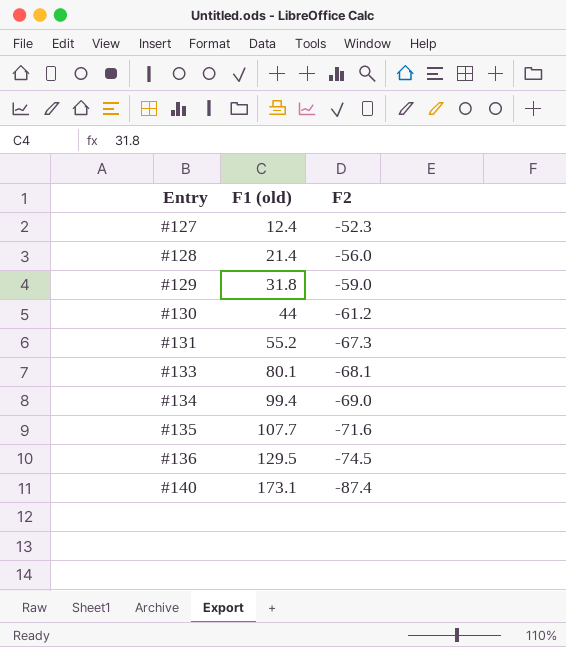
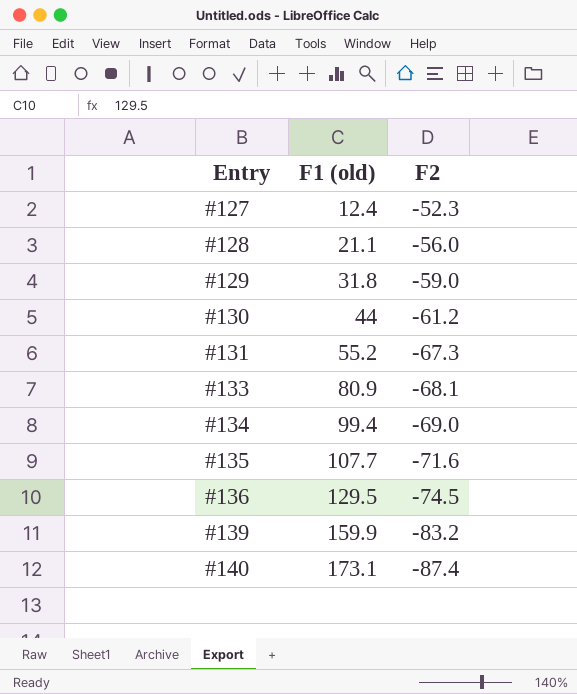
#128 | F1 (old): 21.4 -> 21.1
#133 | F1 (old): 80.1 -> 80.9
row #139: none -> 159.9 | -83.2

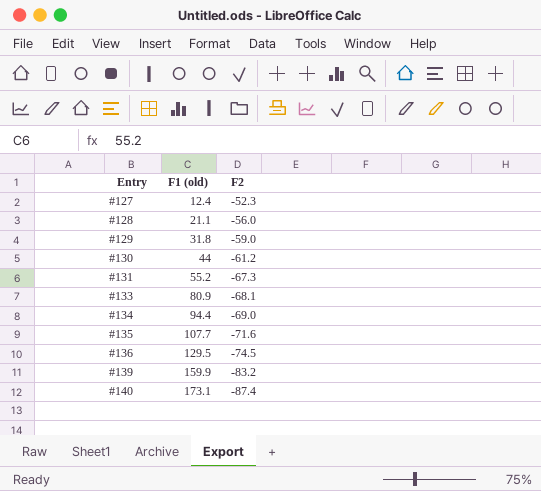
#134 | F1 (old): 99.4 -> 94.4

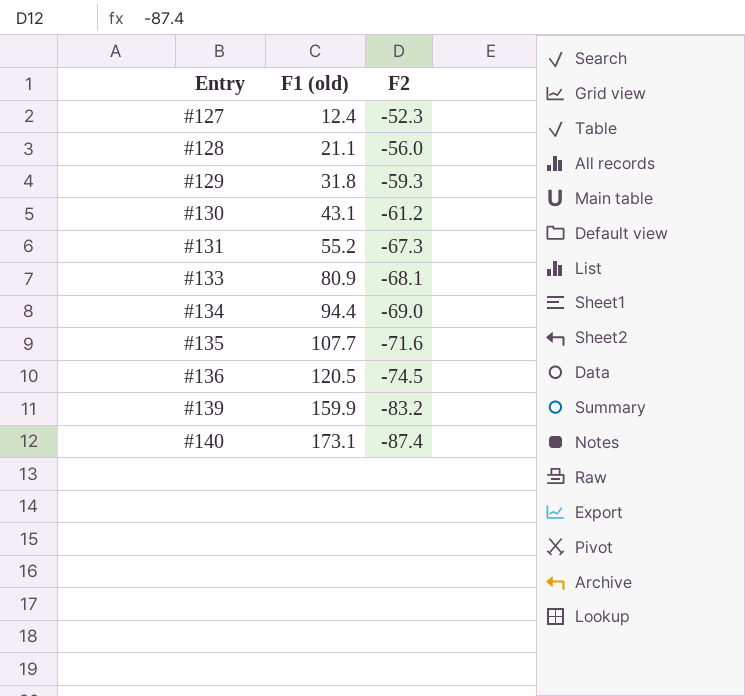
#129 | F2: -59.0 -> -59.3
#130 | F1 (old): 44 -> 43.1
#136 | F1 (old): 129.5 -> 120.5

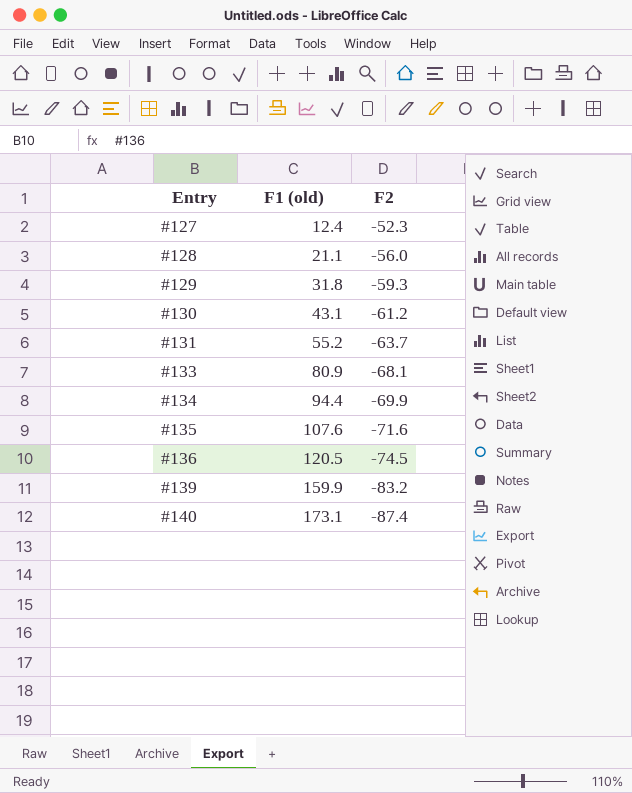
#131 | F2: -67.3 -> -63.7
#134 | F2: -69.0 -> -69.9
#135 | F1 (old): 107.7 -> 107.6

